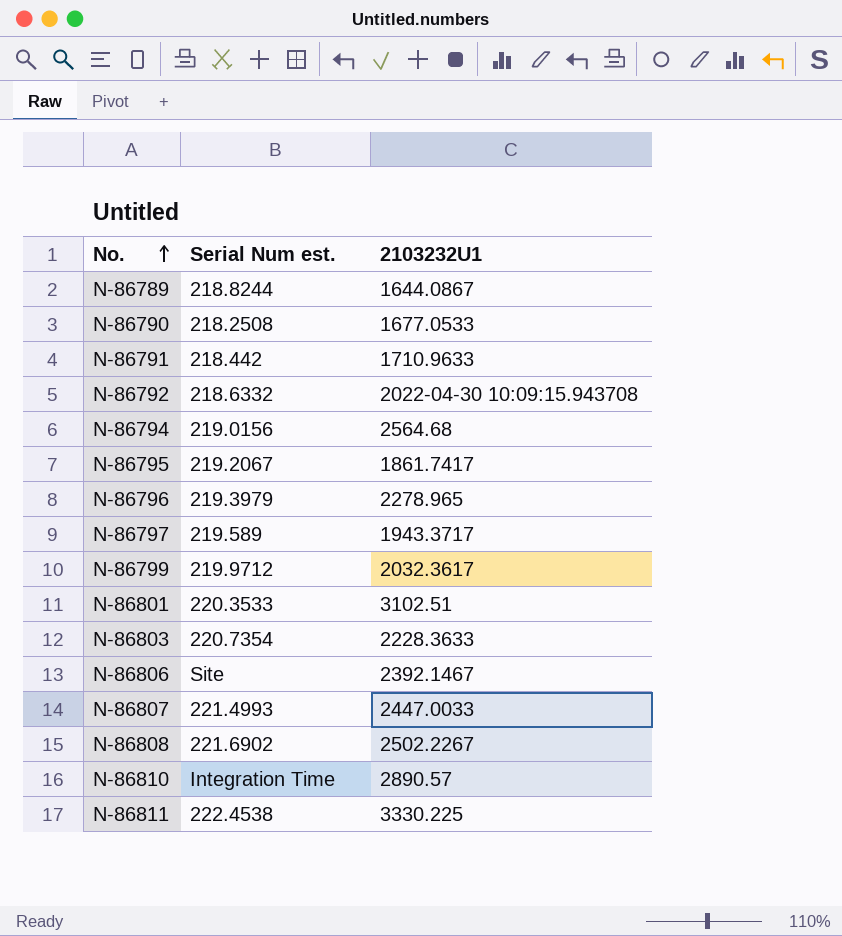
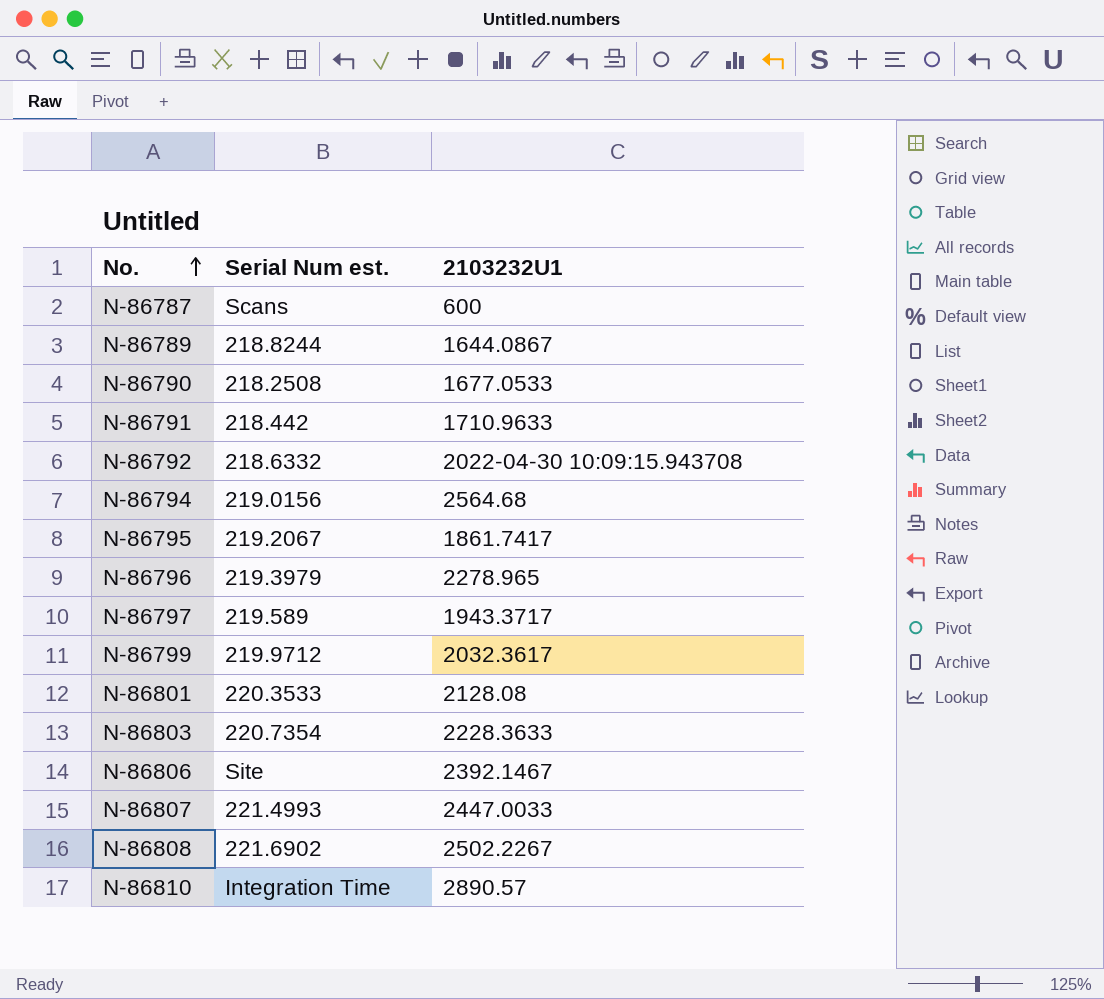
row N-86811: 222.4538 | 3330.225 -> none
row N-86787: none -> Scans | 600
N-86801 | 2103232U1: 3102.51 -> 2128.08

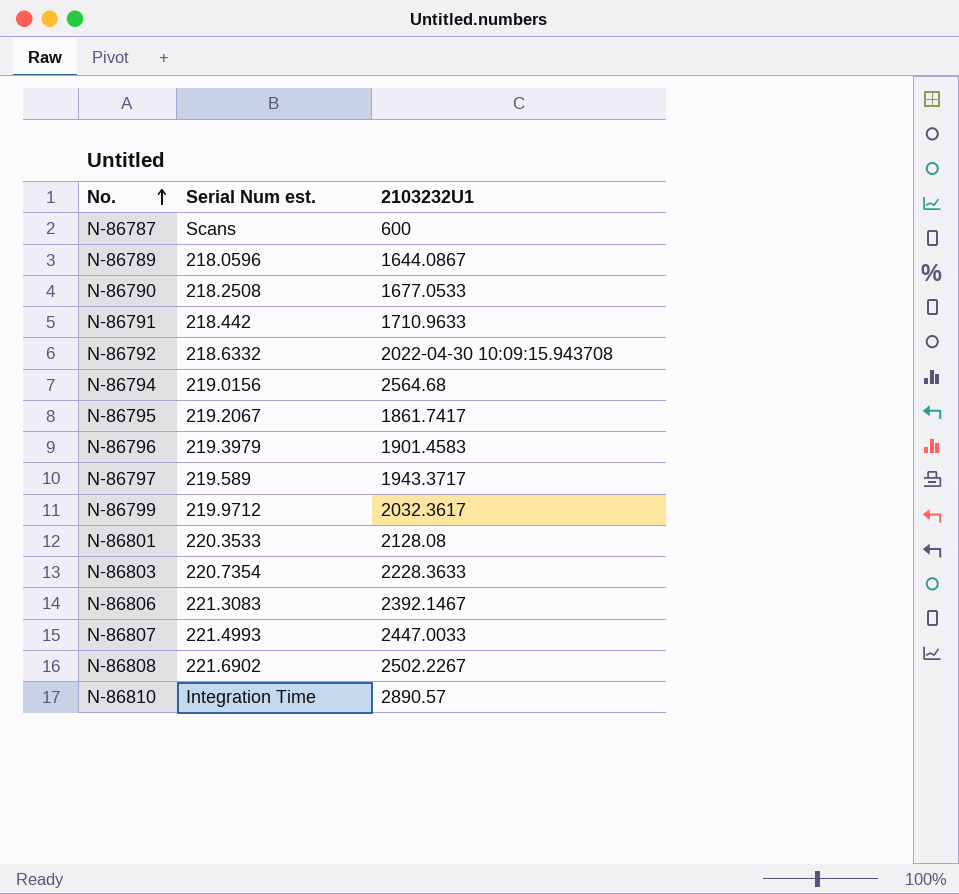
N-86789 | Serial Num est.: 218.8244 -> 218.0596
N-86796 | 2103232U1: 2278.965 -> 1901.4583
N-86806 | Serial Num est.: Site -> 221.3083

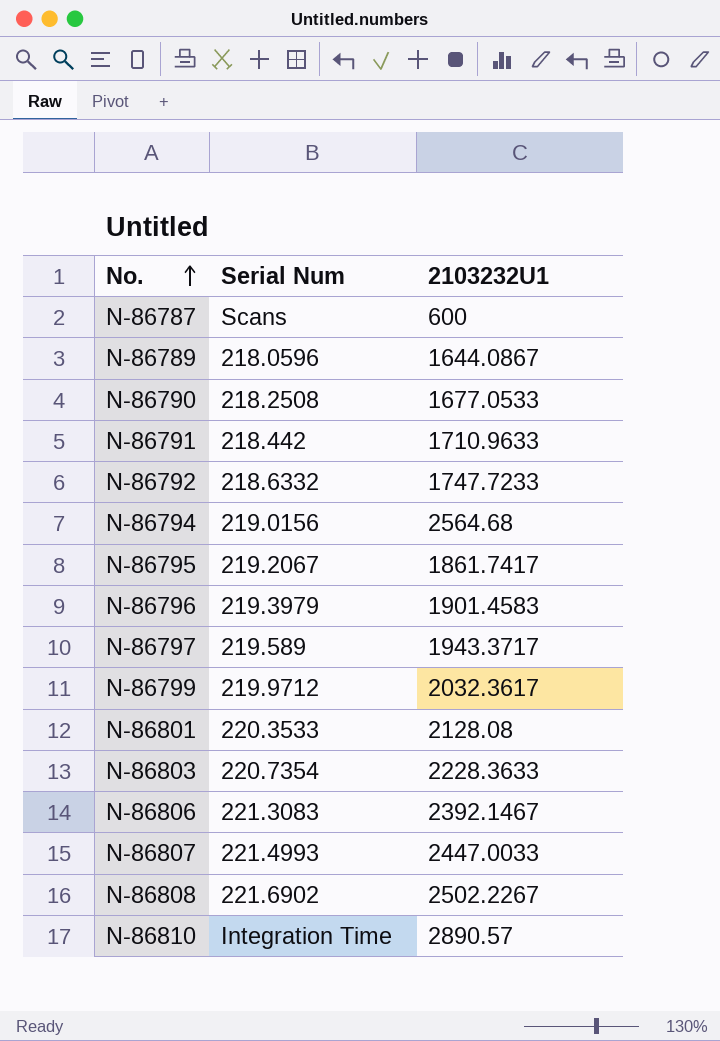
column name: Serial Num est. -> Serial Num
N-86792 | 2103232U1: 2022-04-30 10:09:15.943708 -> 1747.7233

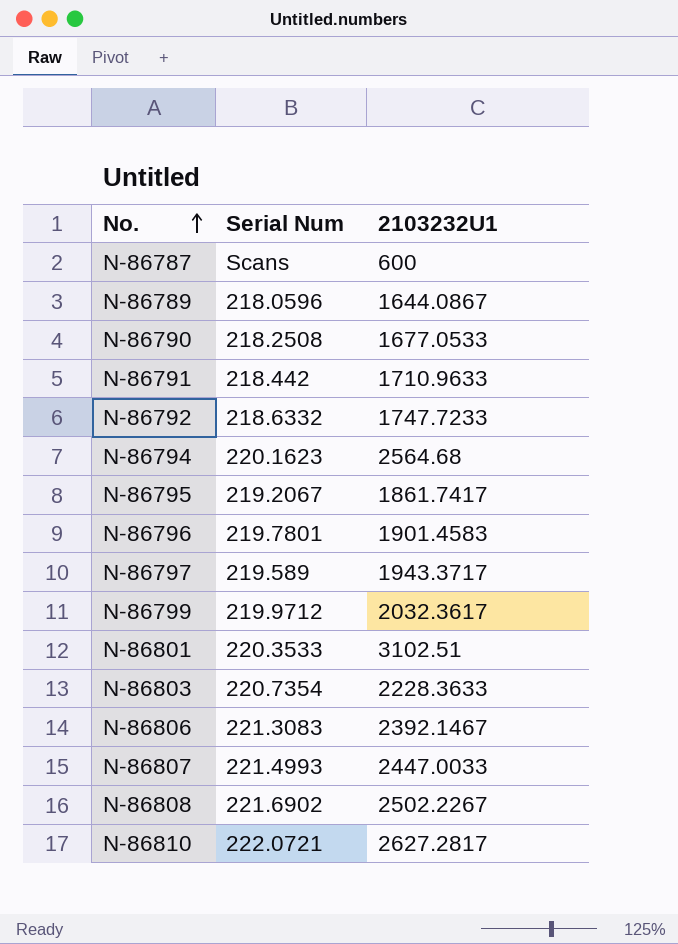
N-86794 | Serial Num: 219.0156 -> 220.1623
N-86796 | Serial Num: 219.3979 -> 219.7801
N-86801 | 2103232U1: 2128.08 -> 3102.51
N-86810 | Serial Num: Integration Time -> 222.0721
N-86810 | 2103232U1: 2890.57 -> 2627.2817

